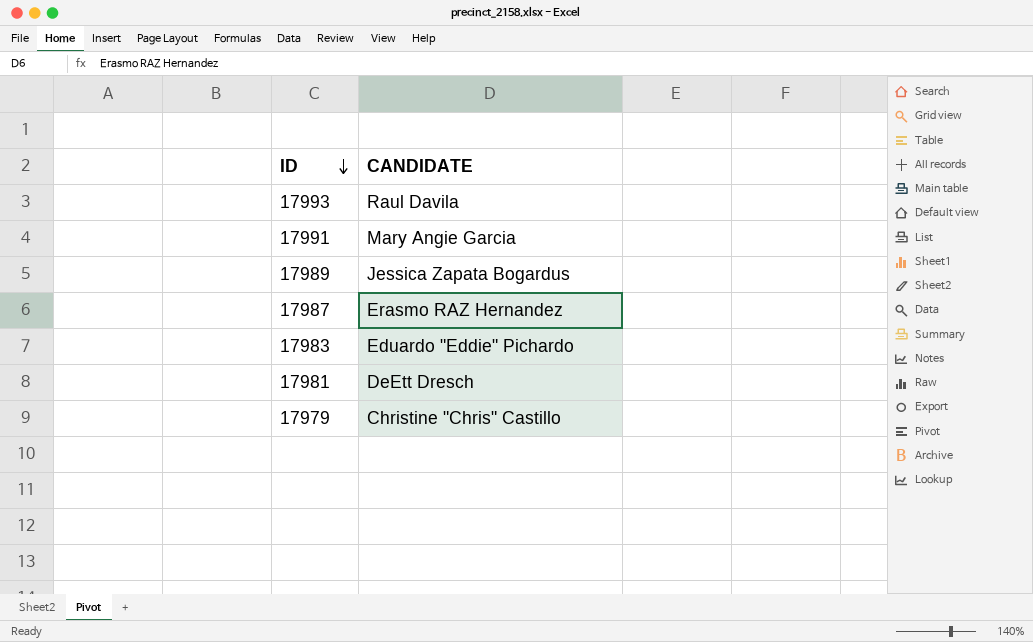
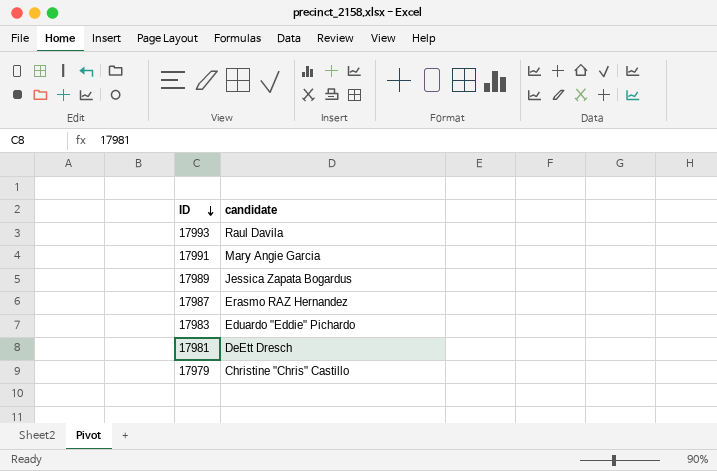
column name: CANDIDATE -> candidate

